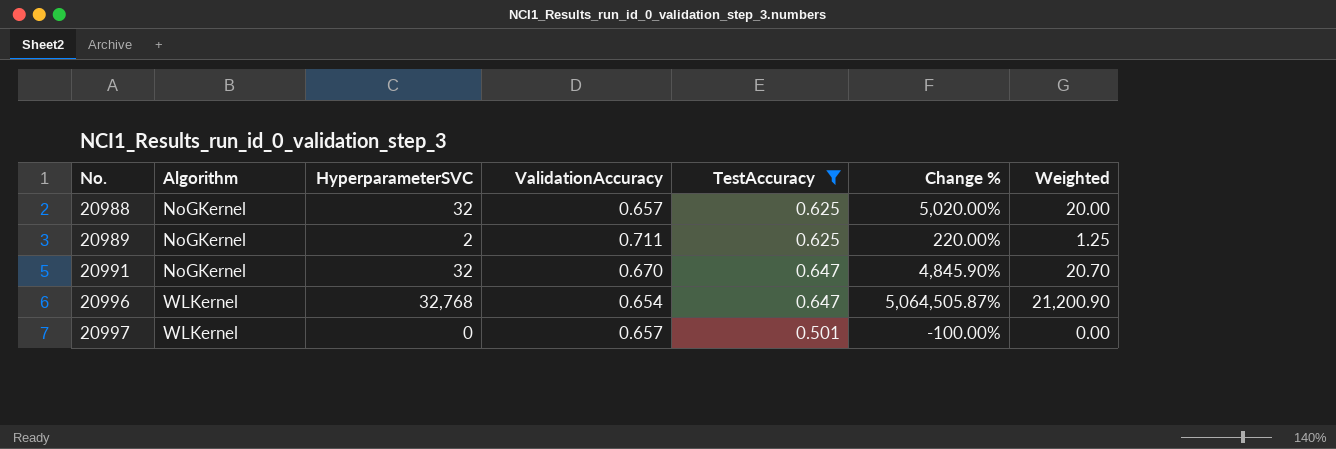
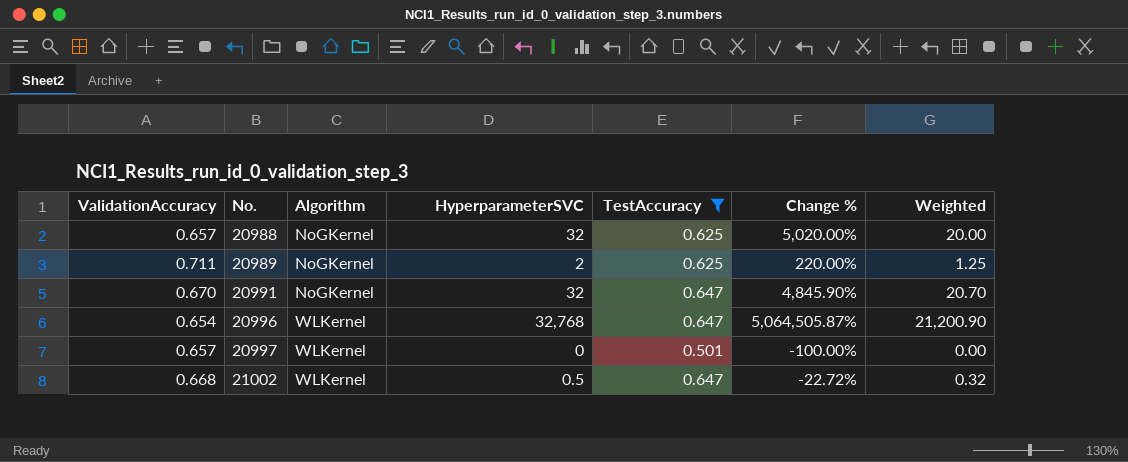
column ValidationAccuracy | position: 4 -> 1
row 21002: none -> 0.668 | WLKernel | 0.5 | 0.647 | -22.72% | 0.32

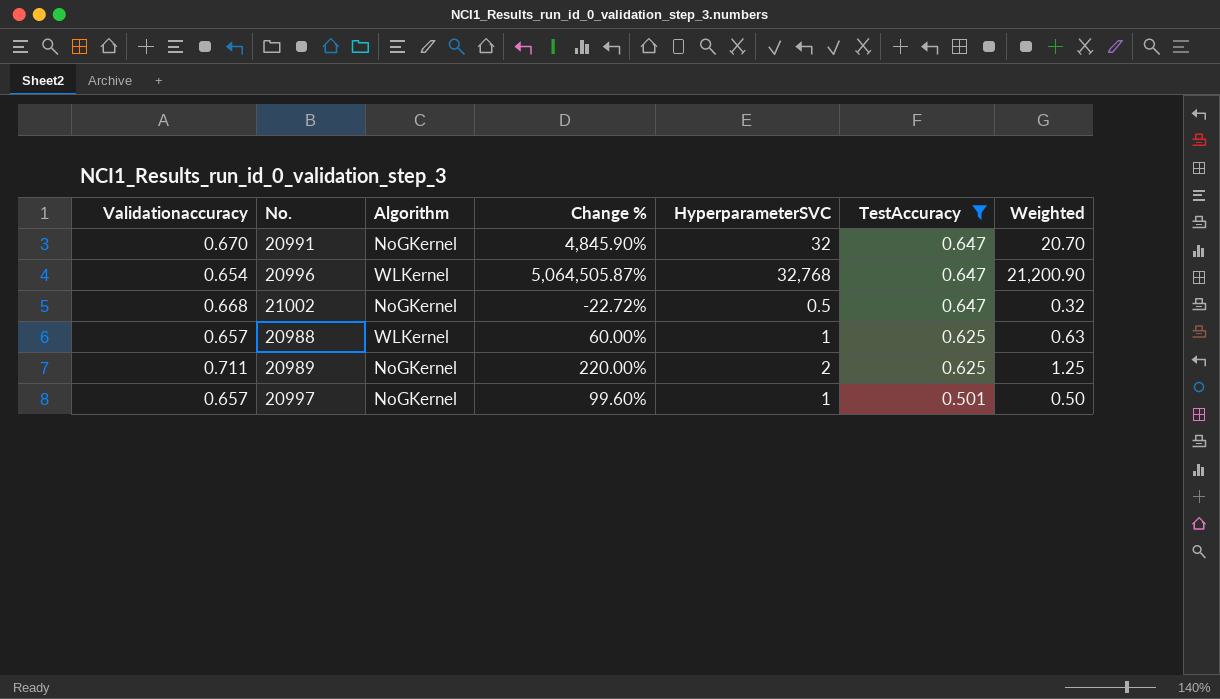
row order: No. ascending -> TestAccuracy descending
column name: ValidationAccuracy -> Validationaccuracy
column Change % | position: 6 -> 4
21002 | Algorithm: WLKernel -> NoGKernel
20988 | Algorithm: NoGKernel -> WLKernel
20988 | Change %: 5,020.00% -> 60.00%
20988 | HyperparameterSVC: 32 -> 1
20988 | Weighted: 20.00 -> 0.63
20997 | Algorithm: WLKernel -> NoGKernel
20997 | Change %: -100.00% -> 99.60%
20997 | HyperparameterSVC: 0 -> 1
20997 | Weighted: 0.00 -> 0.50

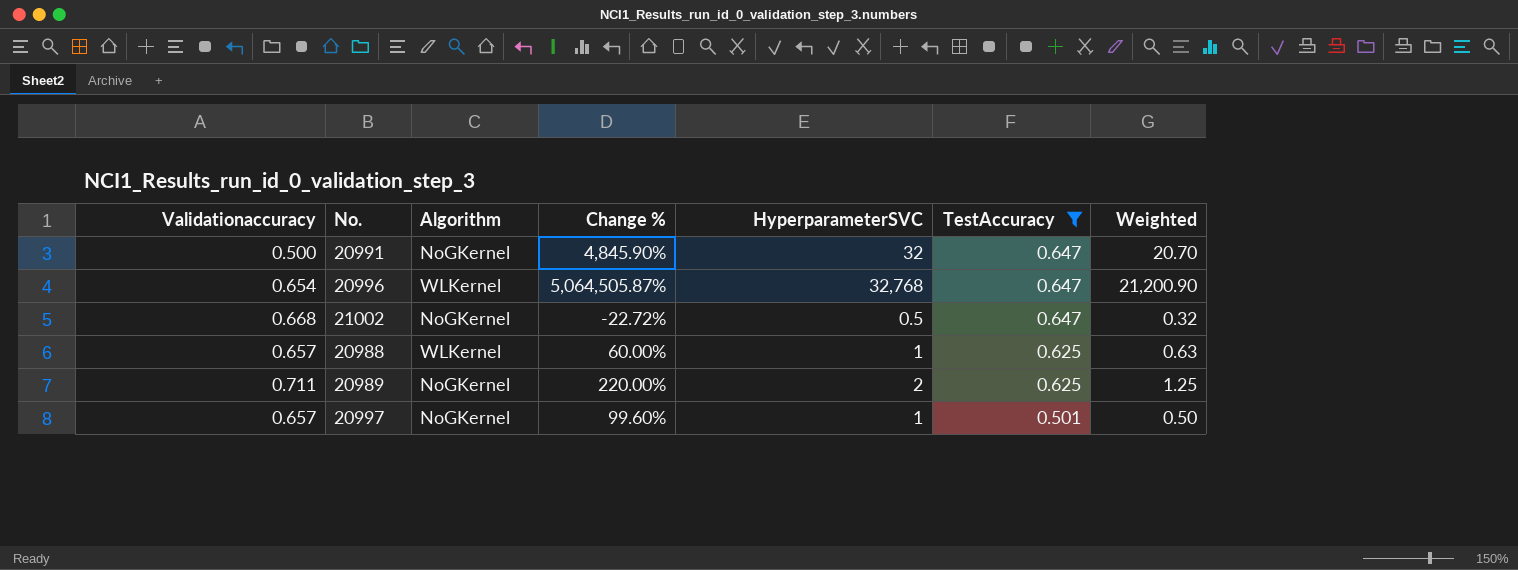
20991 | Validationaccuracy: 0.670 -> 0.500

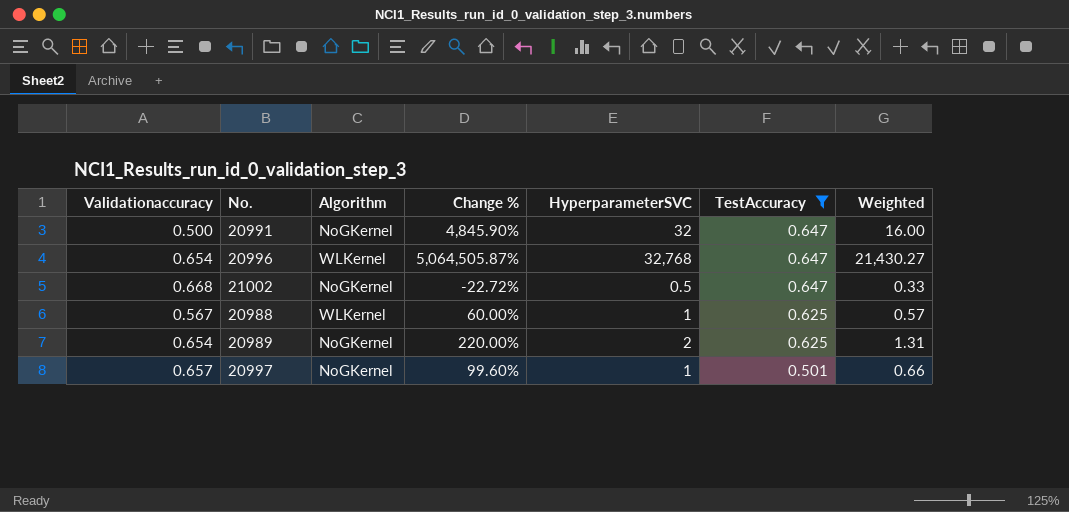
column Weighted | formula: [HyperparameterSVC] * [TestAccuracy] -> [Validationaccuracy] * [HyperparameterSVC]
20988 | Validationaccuracy: 0.657 -> 0.567
20989 | Validationaccuracy: 0.711 -> 0.654

